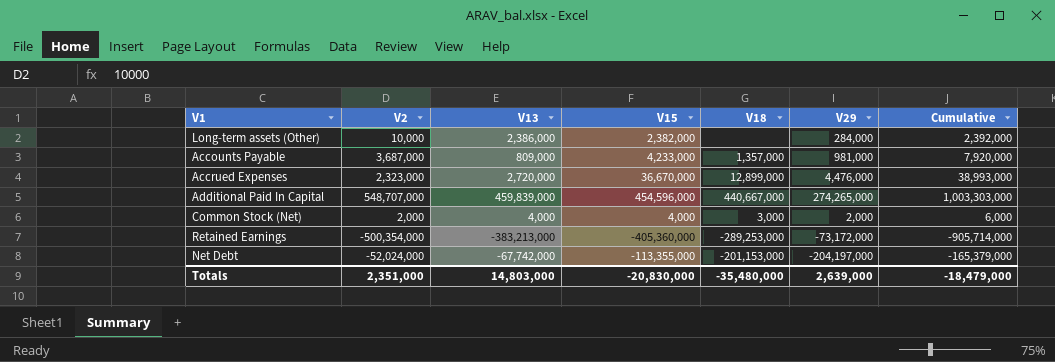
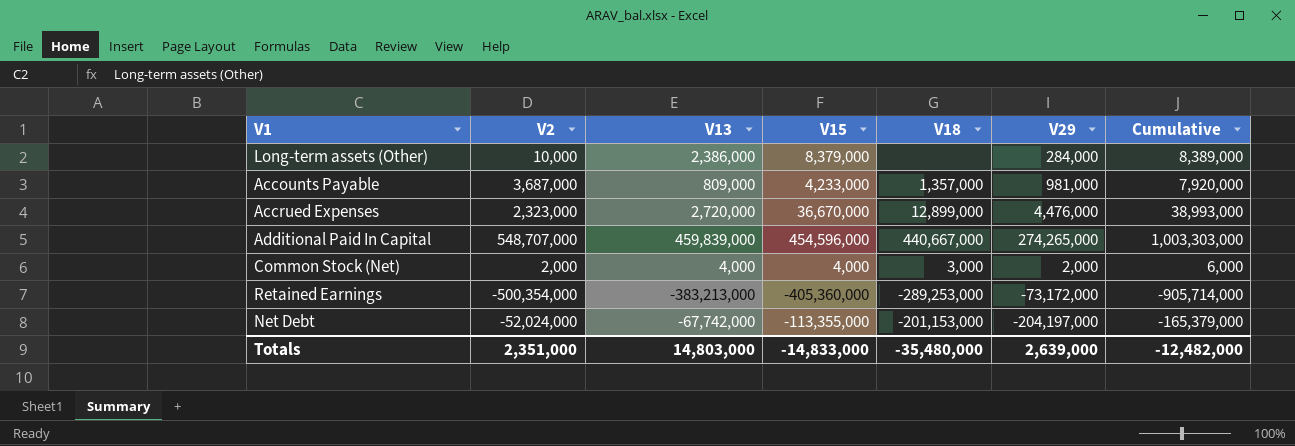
Long-term assets (Other) | V15: 2,382,000 -> 8,379,000
Long-term assets (Other) | Cumulative: 2,392,000 -> 8,389,000
Totals | V15: -20,830,000 -> -14,833,000
Totals | Cumulative: -18,479,000 -> -12,482,000

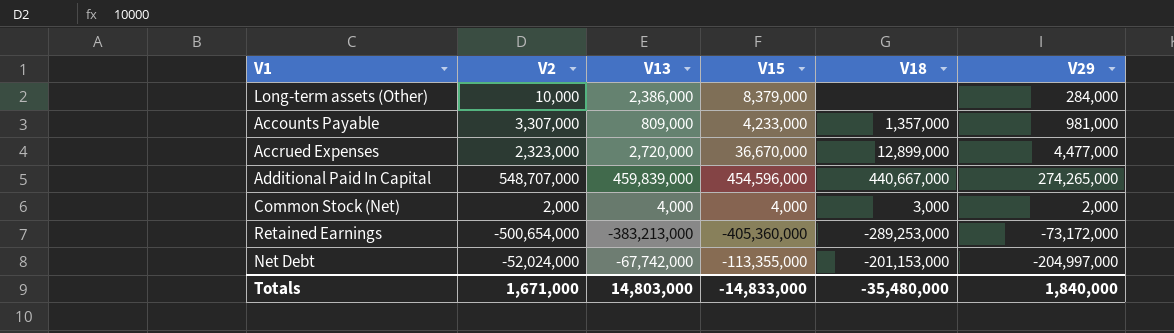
column Cumulative | formula: [V2] + [V15] -> none
Accounts Payable | V2: 3,687,000 -> 3,307,000
Accrued Expenses | V29: 4,476,000 -> 4,477,000
Retained Earnings | V2: -500,354,000 -> -500,654,000
Net Debt | V29: -204,197,000 -> -204,997,000
Totals | V2: 2,351,000 -> 1,671,000
Totals | V29: 2,639,000 -> 1,840,000

